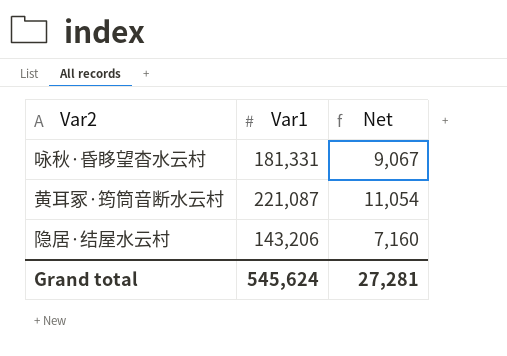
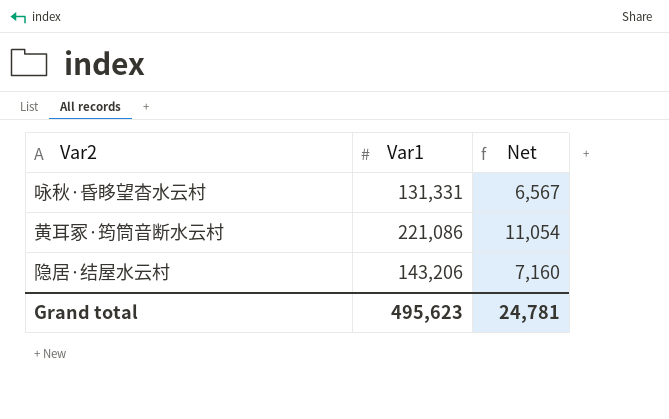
咏秋·昏眵望杳水云村 | Var1: 181,331 -> 131,331
咏秋·昏眵望杳水云村 | Net: 9,067 -> 6,567
黄耳冢·筠筒音断水云村 | Var1: 221,087 -> 221,086
Grand total | Var1: 545,624 -> 495,623
Grand total | Net: 27,281 -> 24,781

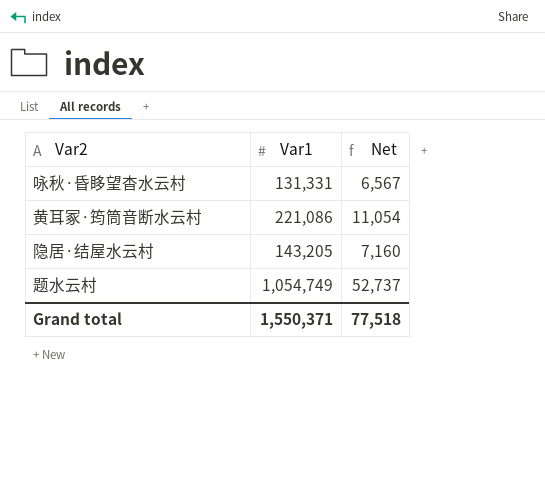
隐居·结屋水云村 | Var1: 143,206 -> 143,205
row 题水云村: none -> 1,054,749 | 52,737
Grand total | Var1: 495,623 -> 1,550,371
Grand total | Net: 24,781 -> 77,518

